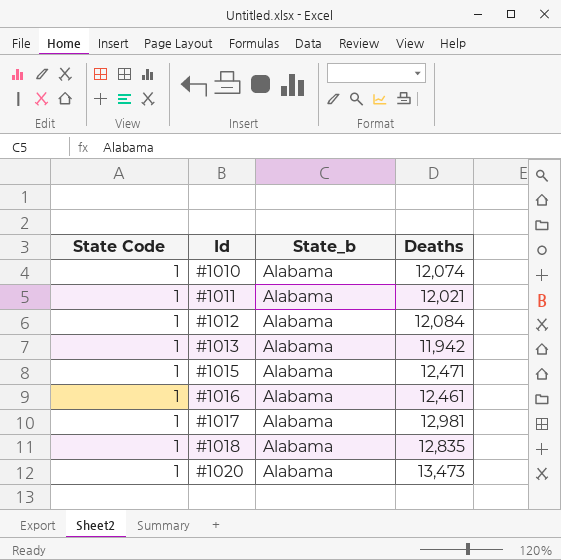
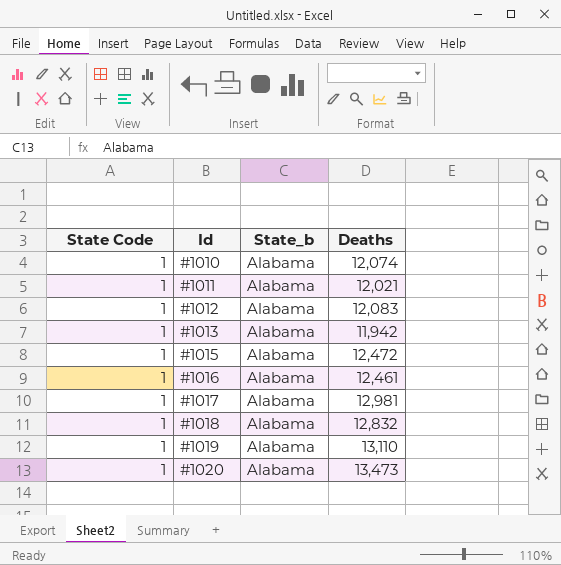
#1012 | Deaths: 12,084 -> 12,083
#1015 | Deaths: 12,471 -> 12,472
#1018 | Deaths: 12,835 -> 12,832
row #1019: none -> 1 | Alabama | 13,110

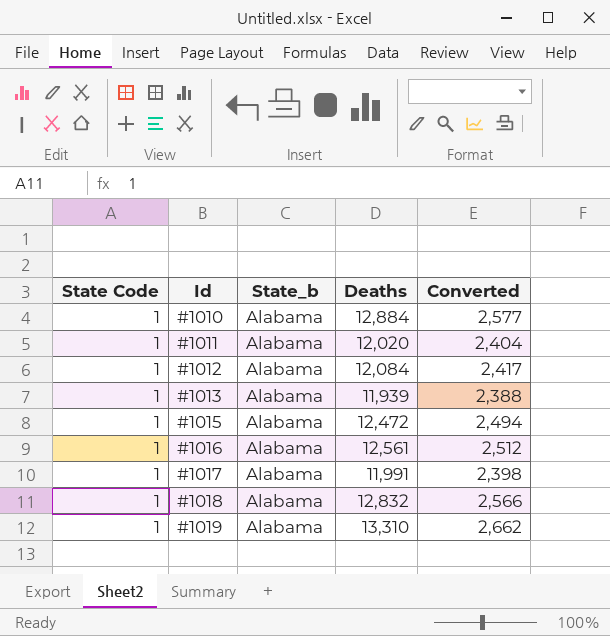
column Converted | formula: none -> [Deaths] * 0.2
row #1020: 1 | Alabama | 13,473 -> none
#1010 | Deaths: 12,074 -> 12,884
#1011 | Deaths: 12,021 -> 12,020
#1012 | Deaths: 12,083 -> 12,084
#1013 | Deaths: 11,942 -> 11,939
#1016 | Deaths: 12,461 -> 12,561
#1017 | Deaths: 12,981 -> 11,991
#1019 | Deaths: 13,110 -> 13,310

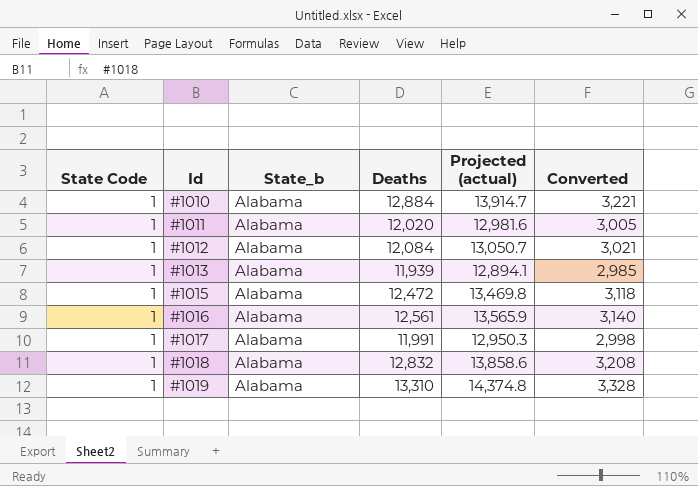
column Projected (actual) | formula: none -> [Deaths] * 1.08
column Converted | formula: [Deaths] * 0.2 -> [Deaths] * 0.25

